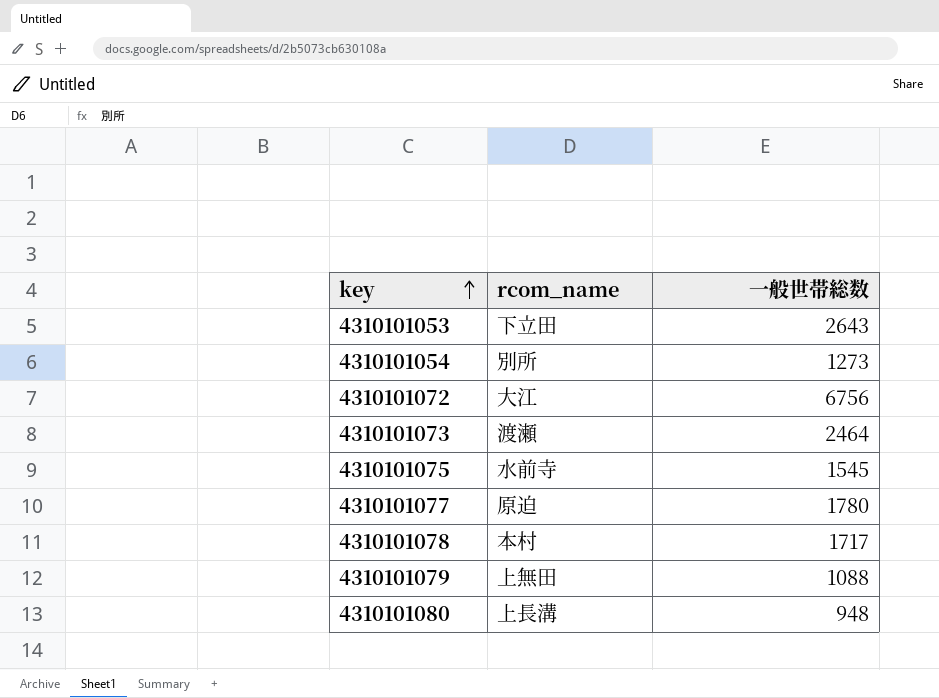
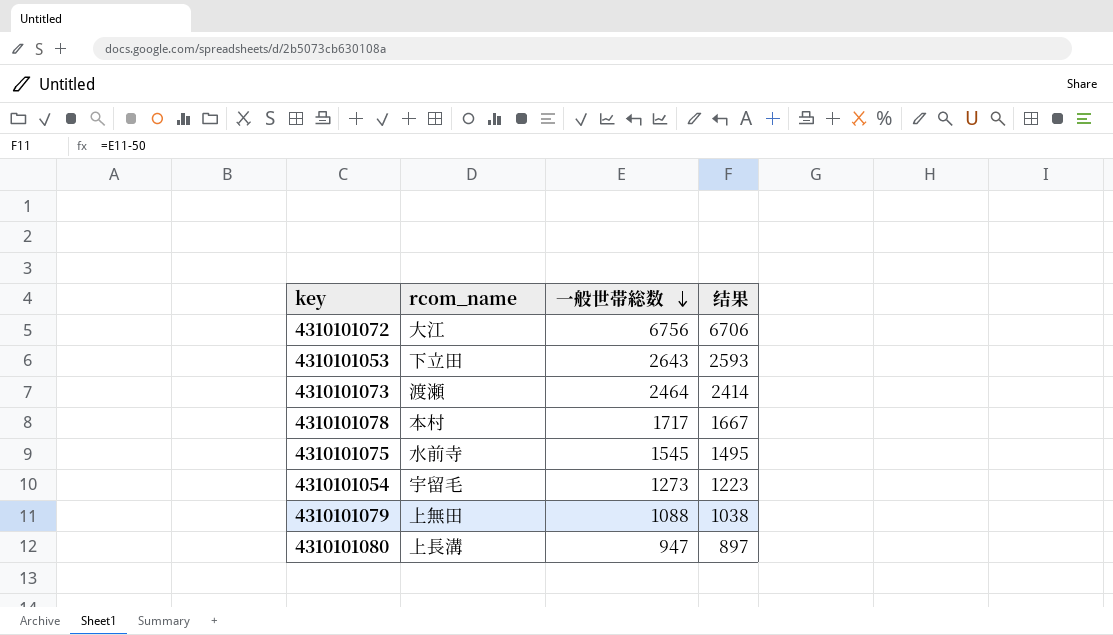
row order: key ascending -> 一般世帯総数 descending
column 结果 | formula: none -> [一般世帯総数] - 50
row 4310101077: 原迫 | 1780 -> none
4310101054 | rcom_name: 別所 -> 宇留毛
4310101080 | 一般世帯総数: 948 -> 947

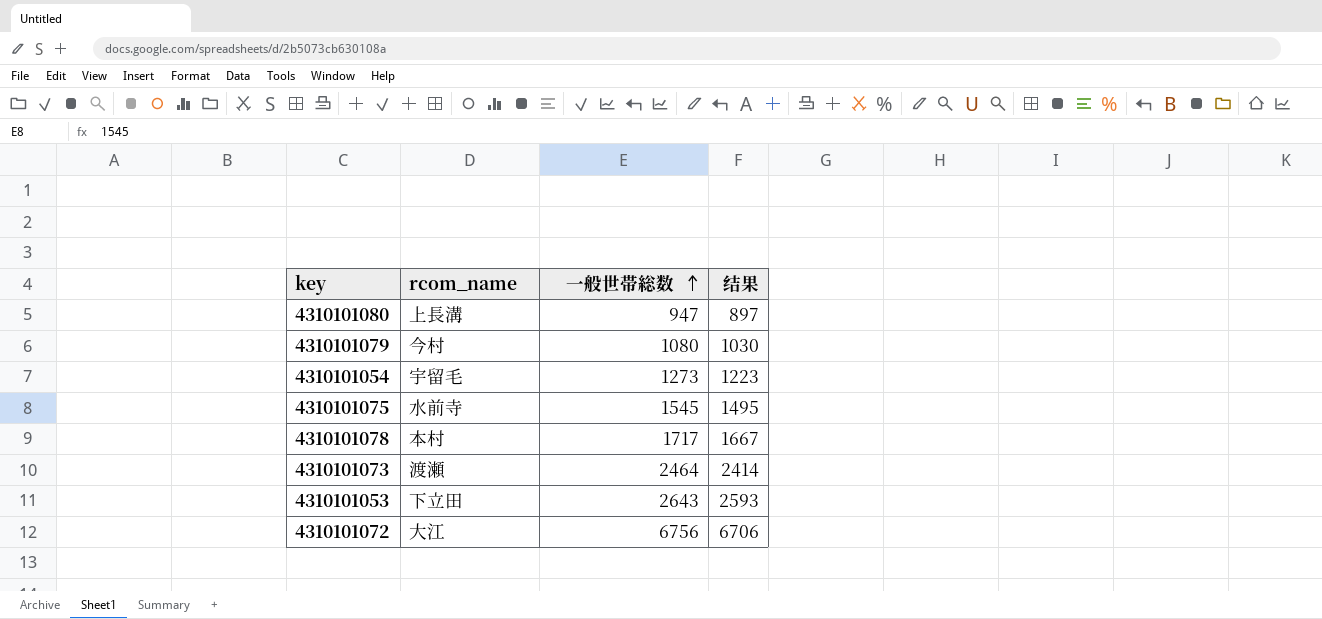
row order: 一般世帯総数 descending -> 一般世帯総数 ascending
4310101079 | rcom_name: 上無田 -> 今村
4310101079 | 一般世帯総数: 1088 -> 1080
4310101079 | 结果: 1038 -> 1030

